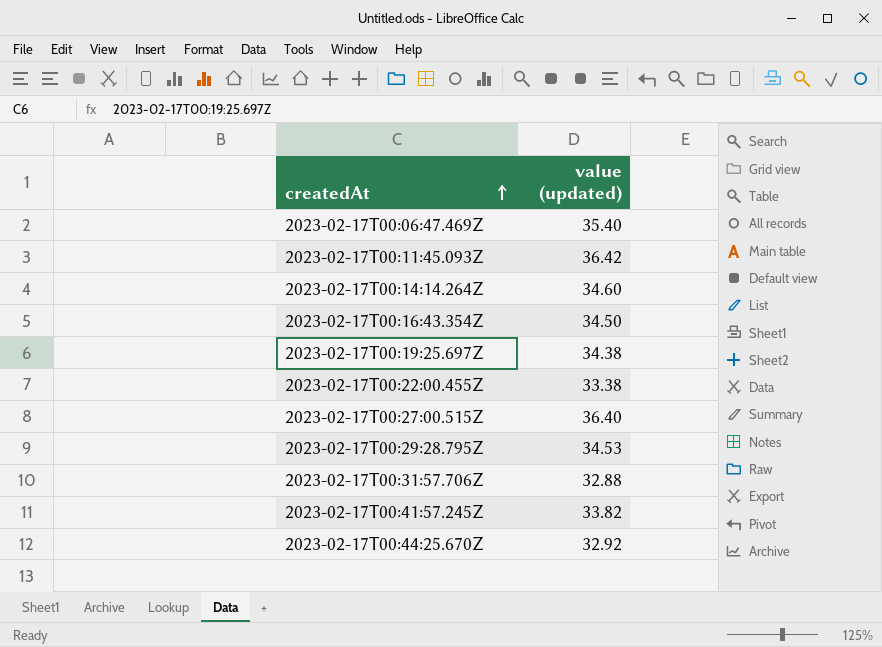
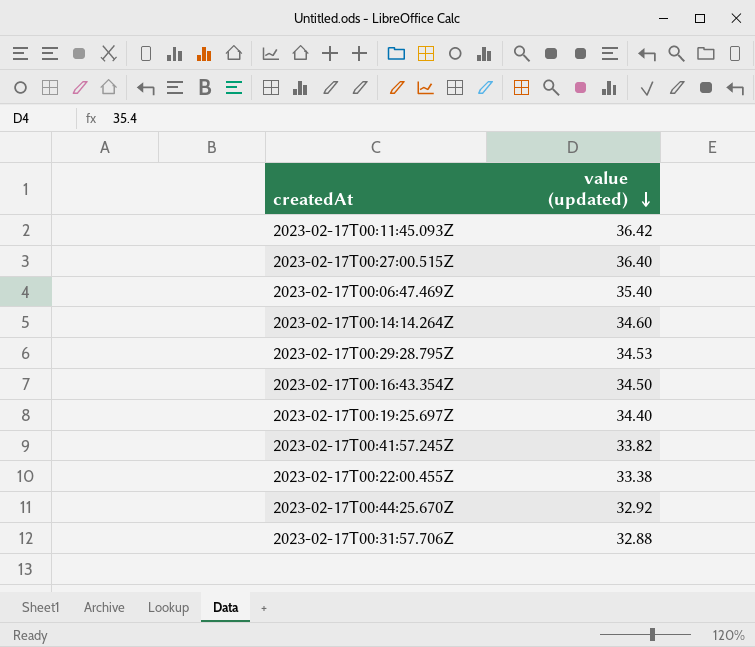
row order: createdAt ascending -> value (updated) descending
2023-02-17T00:19:25.697Z | value (updated): 34.38 -> 34.40

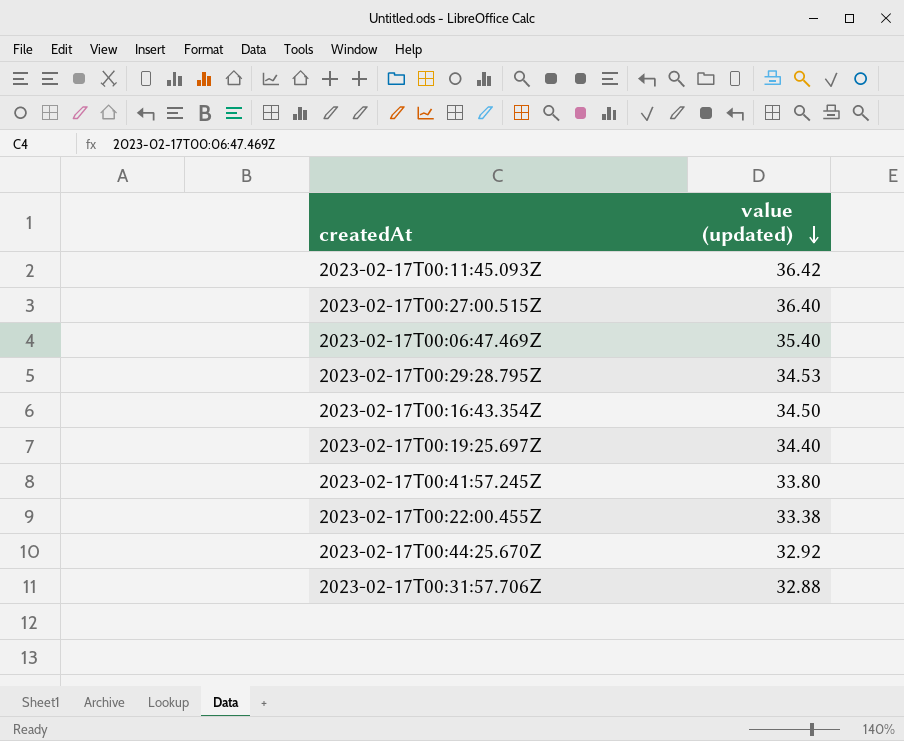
row 2023-02-17T00:14:14.264Z: 34.60 -> none
2023-02-17T00:41:57.245Z | value (updated): 33.82 -> 33.80

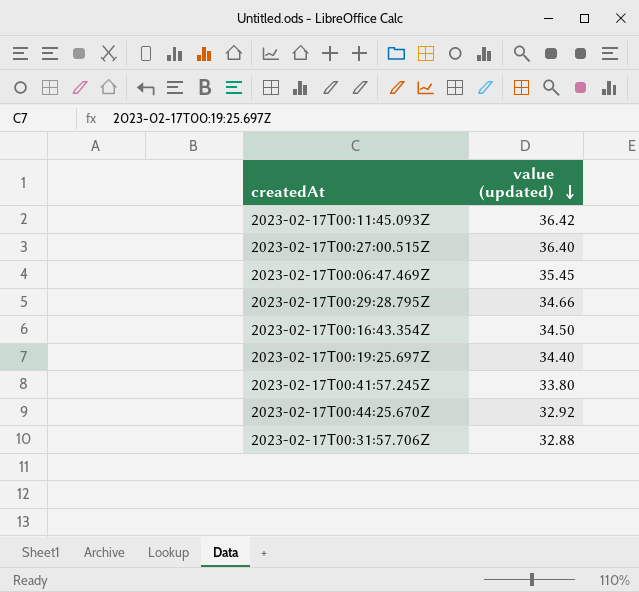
row 2023-02-17T00:22:00.455Z: 33.38 -> none
2023-02-17T00:06:47.469Z | value (updated): 35.40 -> 35.45
2023-02-17T00:29:28.795Z | value (updated): 34.53 -> 34.66

